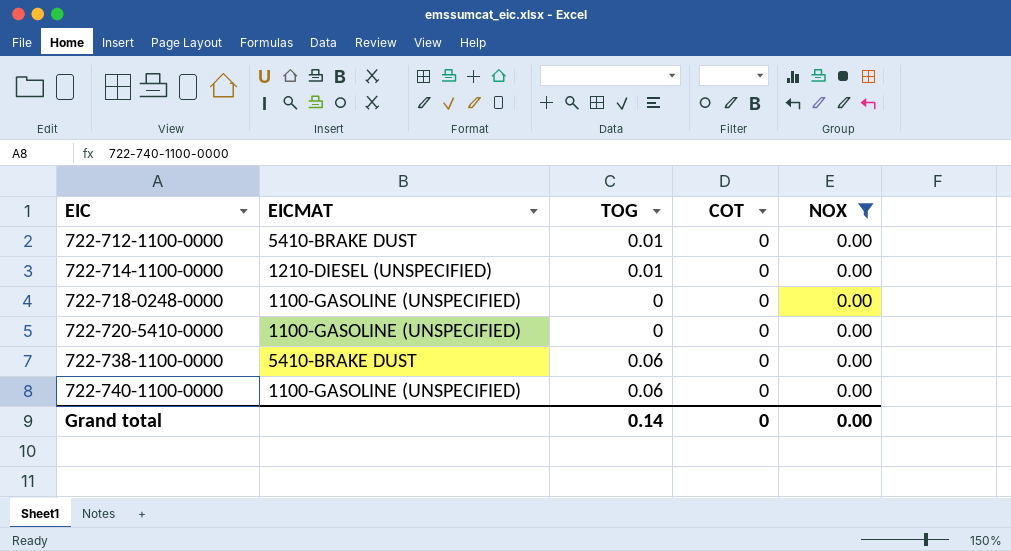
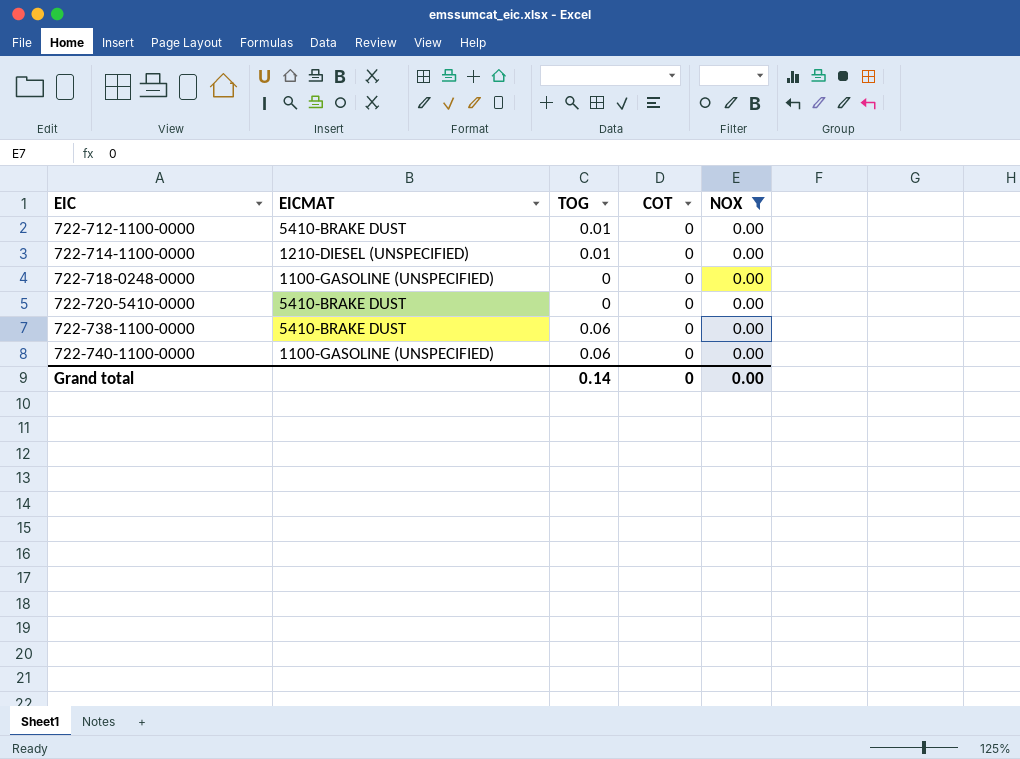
722-720-5410-0000 | EICMAT: 1100-GASOLINE (UNSPECIFIED) -> 5410-BRAKE DUST

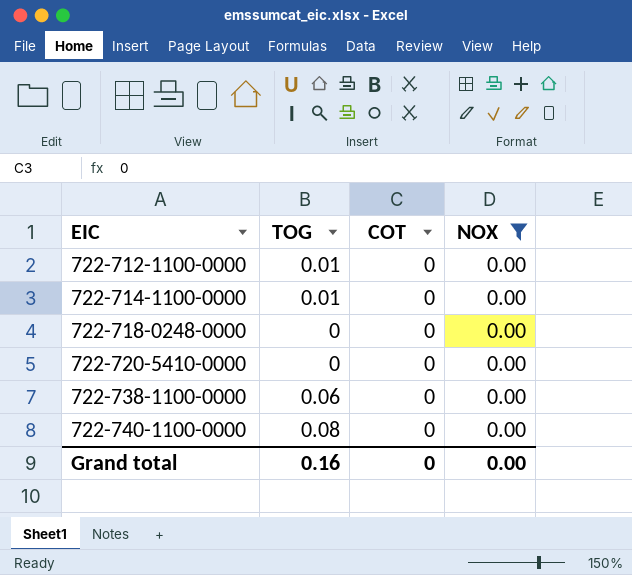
column EICMAT | position: 2 -> none
722-740-1100-0000 | TOG: 0.06 -> 0.08
Grand total | TOG: 0.14 -> 0.16

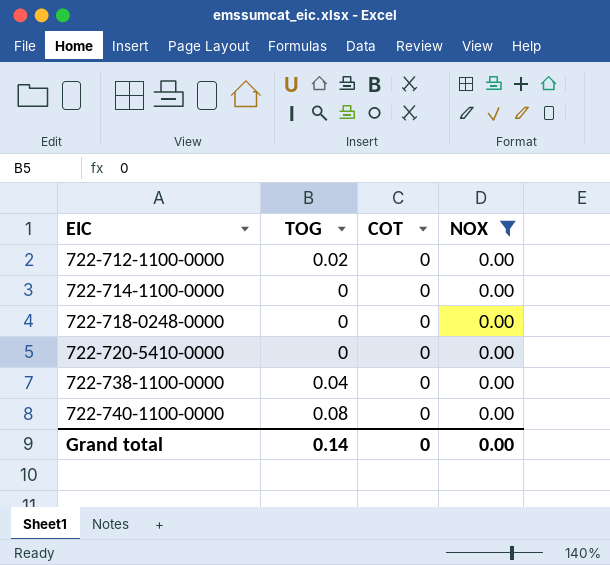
722-712-1100-0000 | TOG: 0.01 -> 0.02
722-714-1100-0000 | TOG: 0.01 -> 0
722-738-1100-0000 | TOG: 0.06 -> 0.04
Grand total | TOG: 0.16 -> 0.14

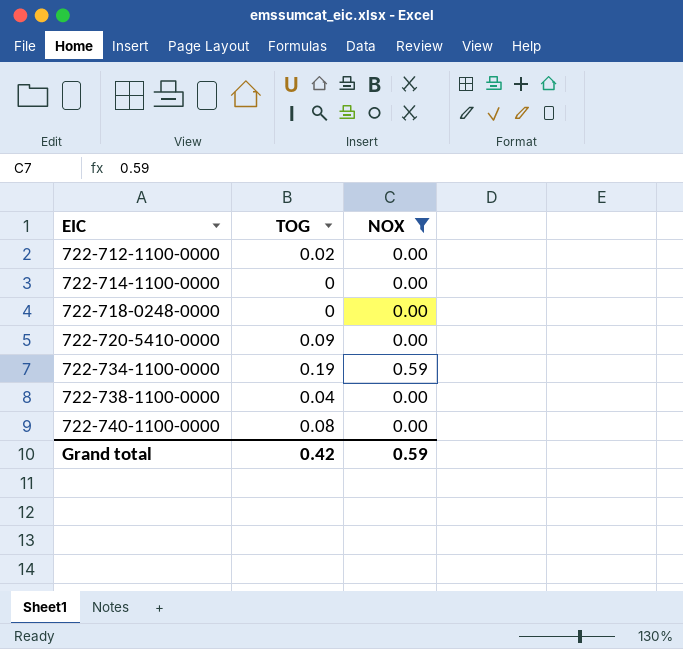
column COT | position: 3 -> none
722-720-5410-0000 | TOG: 0 -> 0.09
row 722-734-1100-0000: none -> 0.19 | 0.59
Grand total | TOG: 0.14 -> 0.42
Grand total | NOX: 0.00 -> 0.59

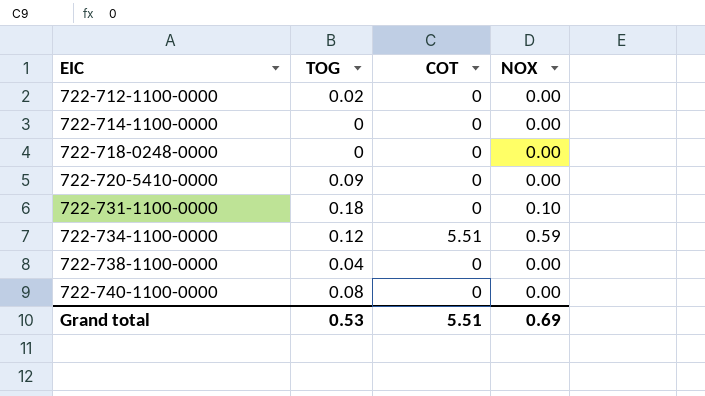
filter: NOX != 0.10 -> none
column COT | position: none -> 3
722-734-1100-0000 | TOG: 0.19 -> 0.12
Grand total | TOG: 0.42 -> 0.53
Grand total | NOX: 0.59 -> 0.69

